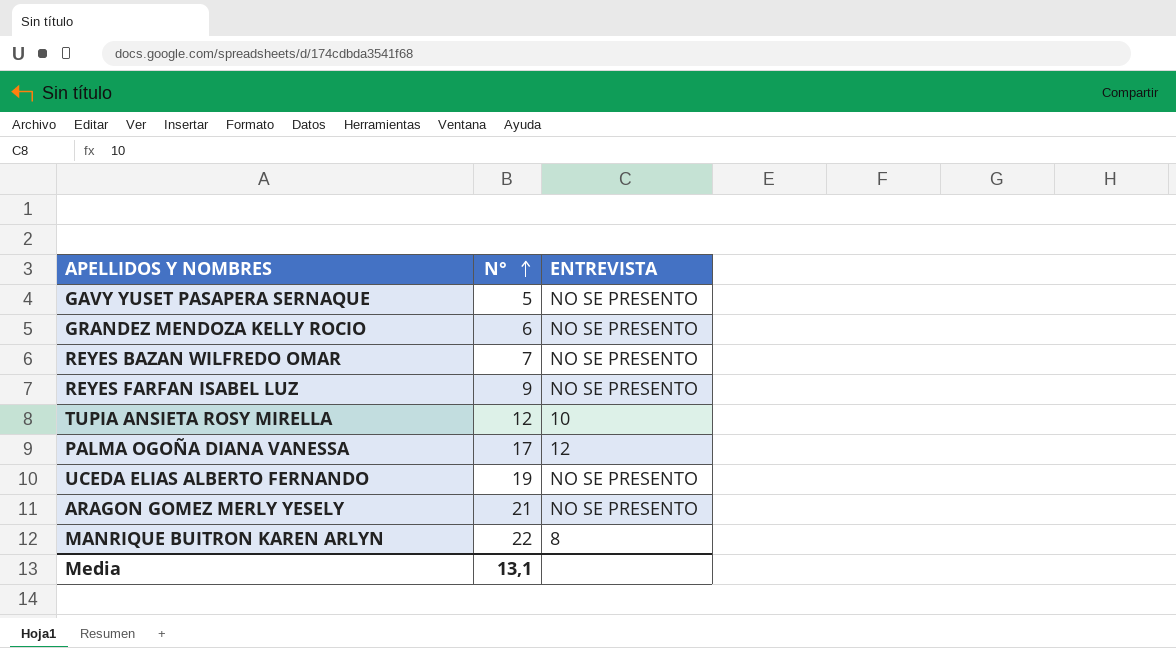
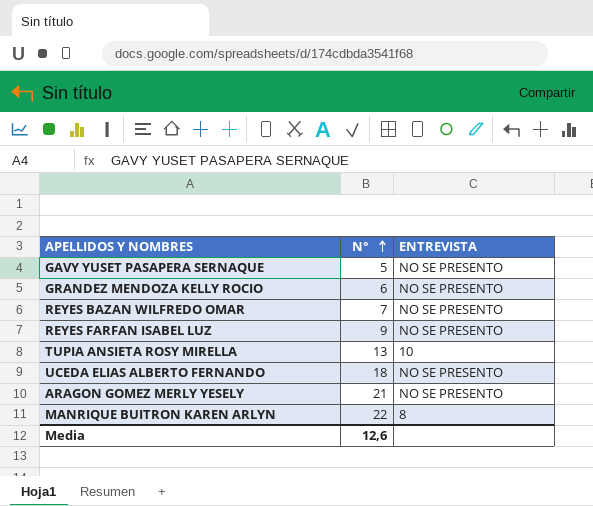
row PALMA OGOÑA DIANA VANESSA: 17 | 12 -> none
TUPIA ANSIETA ROSY MIRELLA | N°: 12 -> 13
UCEDA ELIAS ALBERTO FERNANDO | N°: 19 -> 18
Media | N°: 13,1 -> 12,6

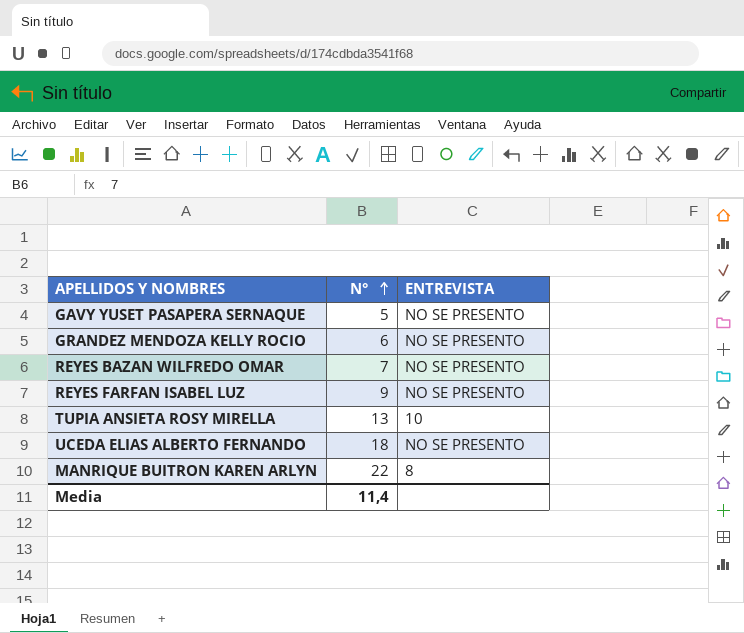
row ARAGON GOMEZ MERLY YESELY: 21 | NO SE PRESENTO -> none
Media | N°: 12,6 -> 11,4

